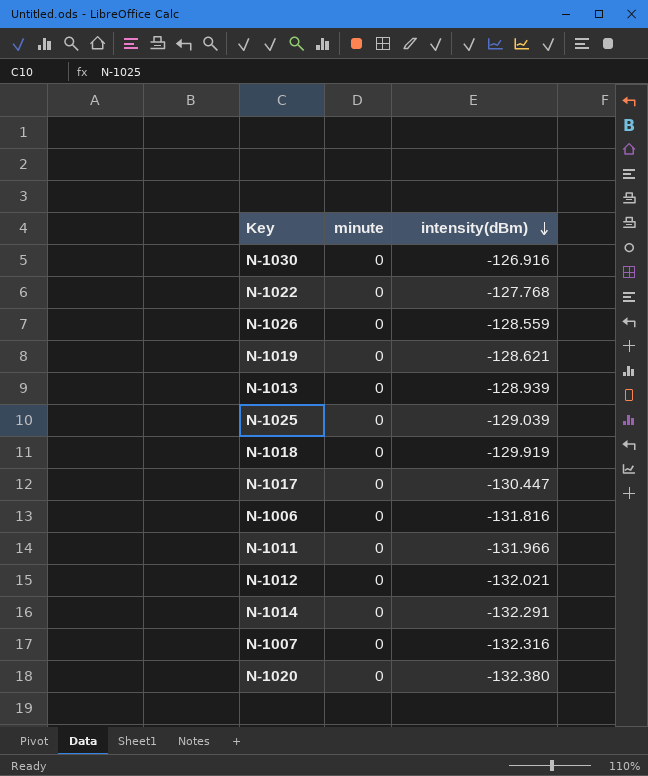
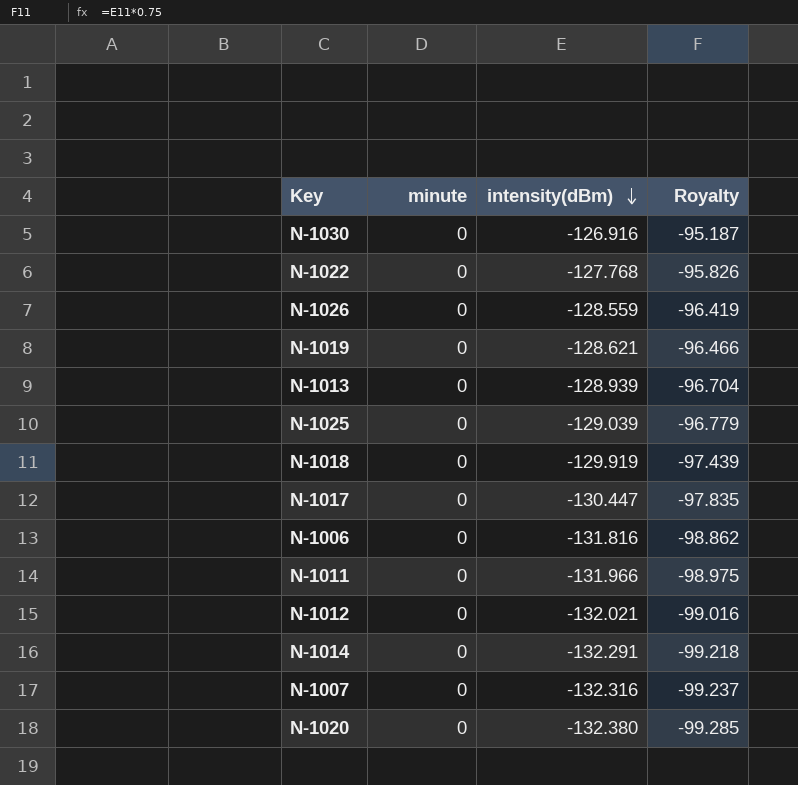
column Royalty | formula: none -> [intensity(dBm)] * 0.75

